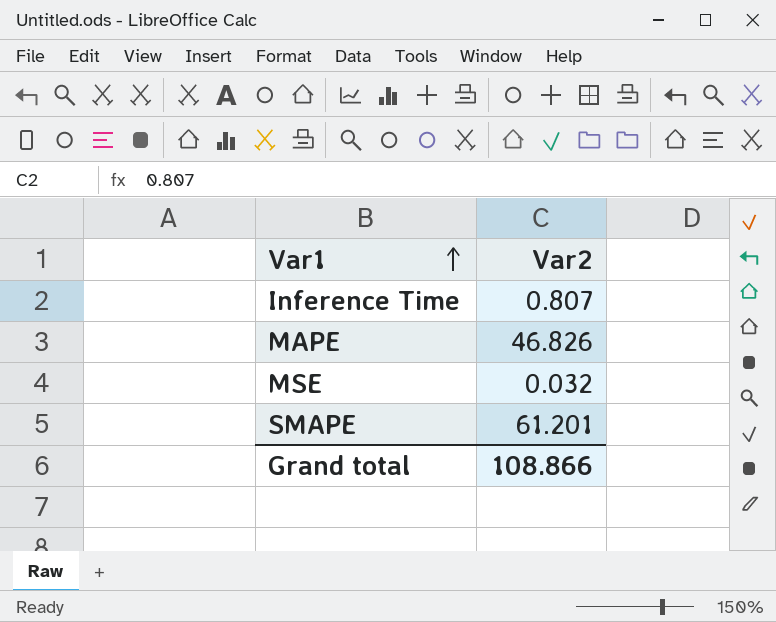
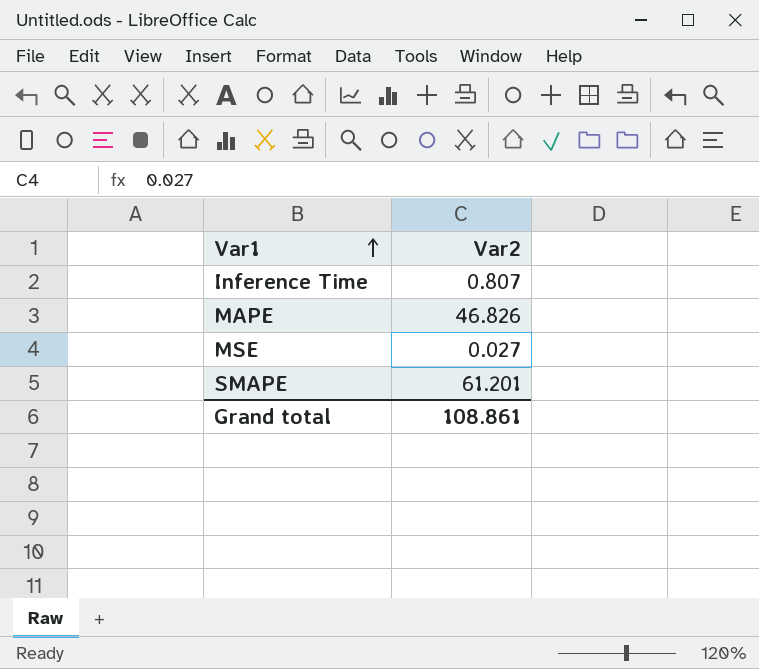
MSE | Var2: 0.032 -> 0.027
Grand total | Var2: 108.866 -> 108.861

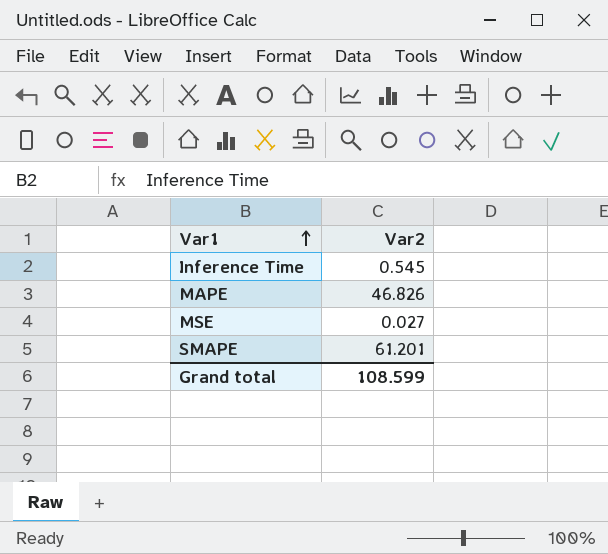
Inference Time | Var2: 0.807 -> 0.545
Grand total | Var2: 108.861 -> 108.599

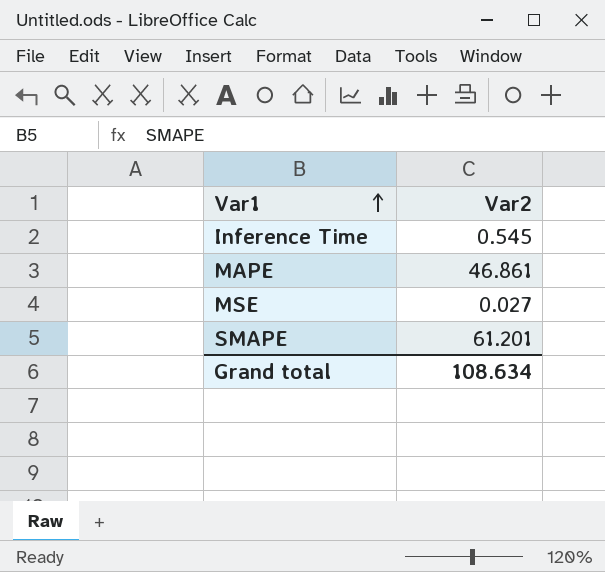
MAPE | Var2: 46.826 -> 46.861
Grand total | Var2: 108.599 -> 108.634

